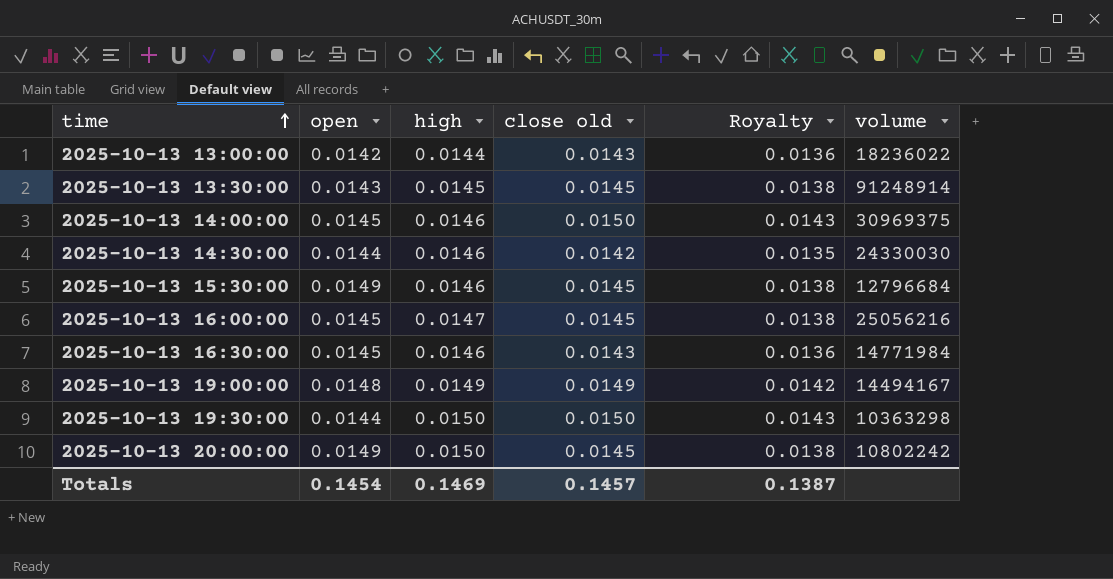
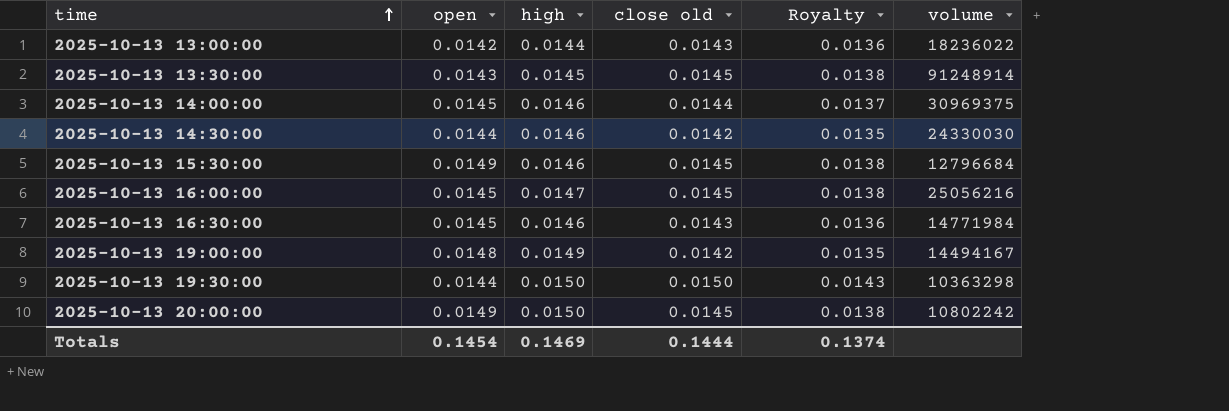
2025-10-13 14:00:00 | close old: 0.0150 -> 0.0144
2025-10-13 14:00:00 | Royalty: 0.0143 -> 0.0137
2025-10-13 19:00:00 | close old: 0.0149 -> 0.0142
2025-10-13 19:00:00 | Royalty: 0.0142 -> 0.0135
Totals | close old: 0.1457 -> 0.1444
Totals | Royalty: 0.1387 -> 0.1374

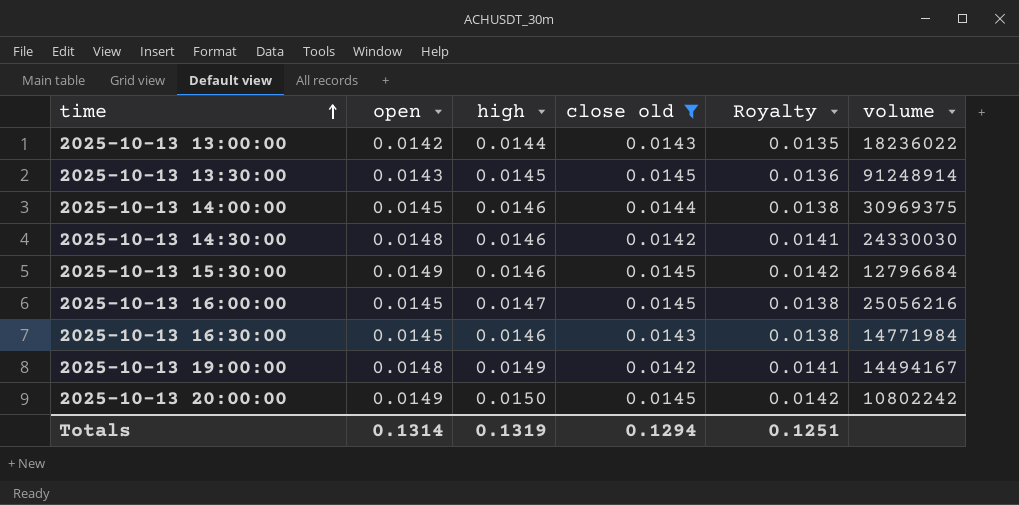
filter: none -> close old != 0.0150
column Royalty | formula: [close old] * 0.95 -> [open] * 0.95
2025-10-13 14:30:00 | open: 0.0144 -> 0.0148
Totals | open: 0.1454 -> 0.1314
Totals | high: 0.1469 -> 0.1319
Totals | close old: 0.1444 -> 0.1294
Totals | Royalty: 0.1374 -> 0.1251

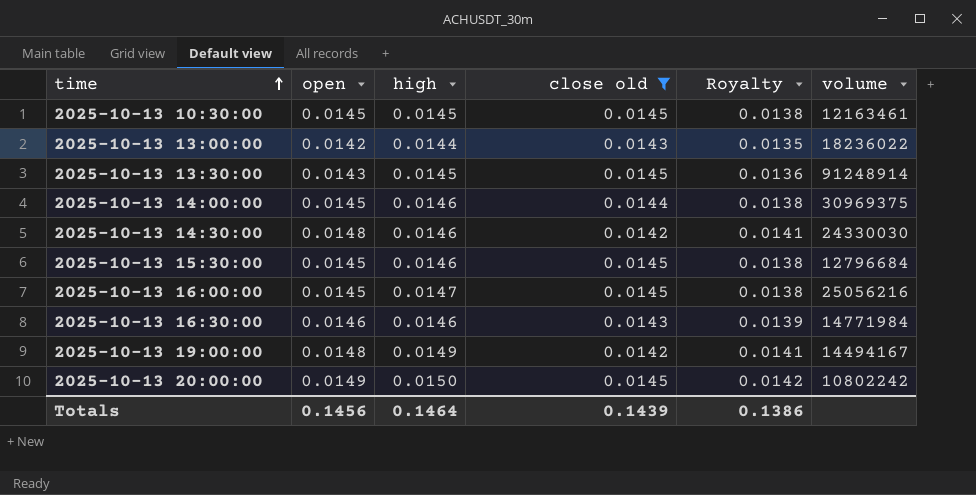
row 2025-10-13 10:30:00: none -> 0.0145 | 0.0145 | 0.0145 | 0.0138 | 12163461
2025-10-13 15:30:00 | open: 0.0149 -> 0.0145
2025-10-13 15:30:00 | Royalty: 0.0142 -> 0.0138
2025-10-13 16:30:00 | open: 0.0145 -> 0.0146
2025-10-13 16:30:00 | Royalty: 0.0138 -> 0.0139
Totals | open: 0.1314 -> 0.1456
Totals | high: 0.1319 -> 0.1464
Totals | close old: 0.1294 -> 0.1439
Totals | Royalty: 0.1251 -> 0.1386

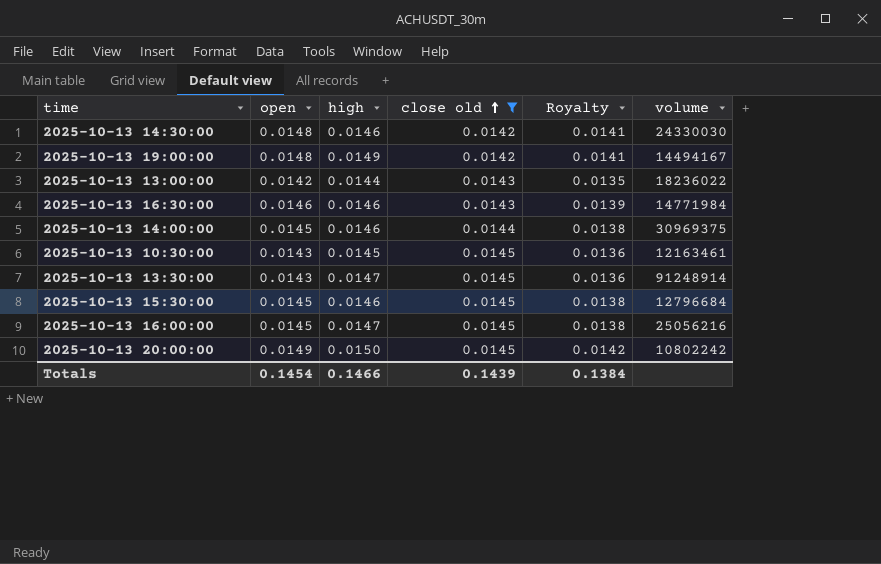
row order: time ascending -> close old ascending
2025-10-13 10:30:00 | open: 0.0145 -> 0.0143
2025-10-13 10:30:00 | Royalty: 0.0138 -> 0.0136
2025-10-13 13:30:00 | high: 0.0145 -> 0.0147
Totals | open: 0.1456 -> 0.1454
Totals | high: 0.1464 -> 0.1466
Totals | Royalty: 0.1386 -> 0.1384

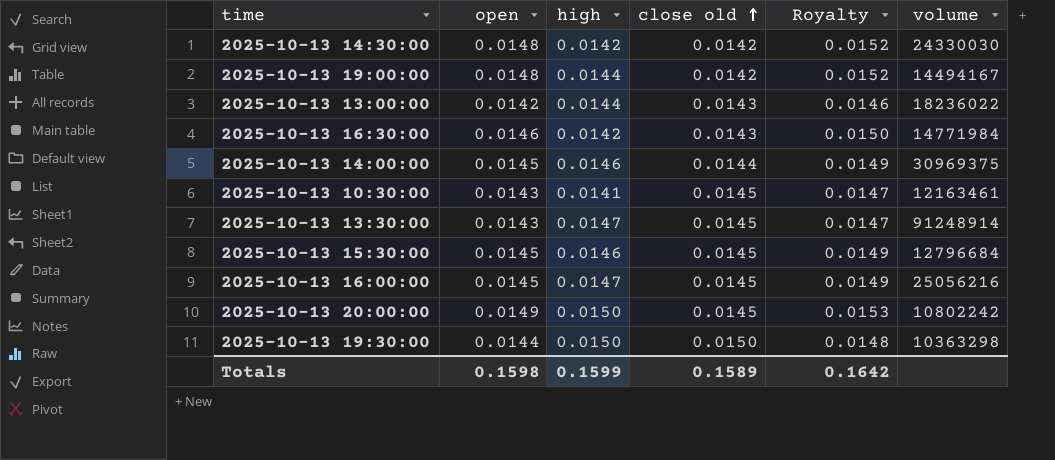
filter: close old != 0.0150 -> none
column Royalty | formula: [open] * 0.95 -> [open] * 1.03
2025-10-13 14:30:00 | high: 0.0146 -> 0.0142
2025-10-13 19:00:00 | high: 0.0149 -> 0.0144
2025-10-13 16:30:00 | high: 0.0146 -> 0.0142
2025-10-13 10:30:00 | high: 0.0145 -> 0.0141
Totals | open: 0.1454 -> 0.1598
Totals | high: 0.1466 -> 0.1599
Totals | close old: 0.1439 -> 0.1589
Totals | Royalty: 0.1384 -> 0.1642

